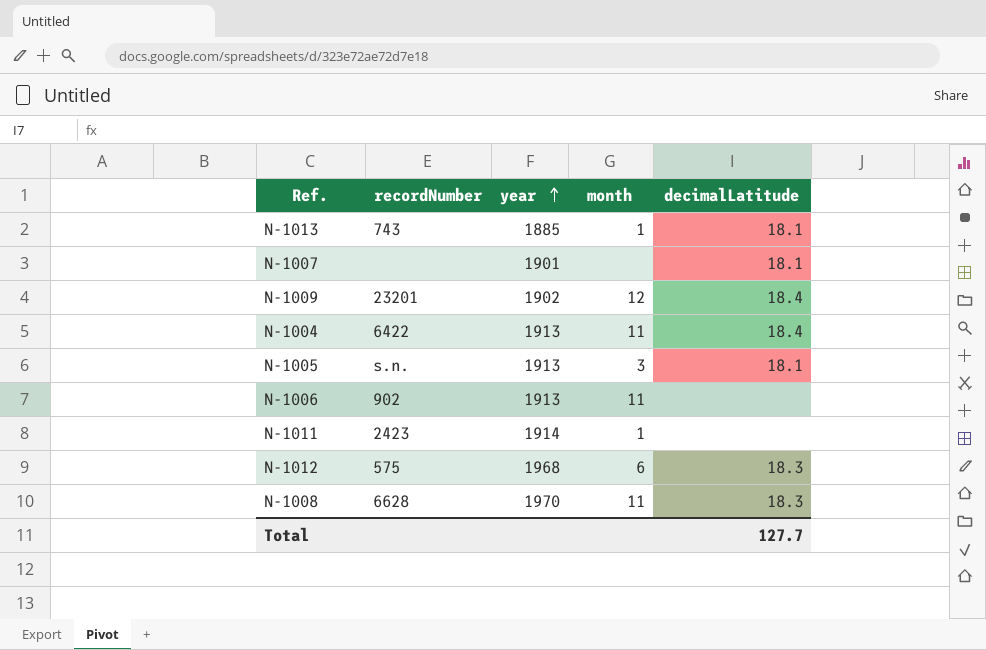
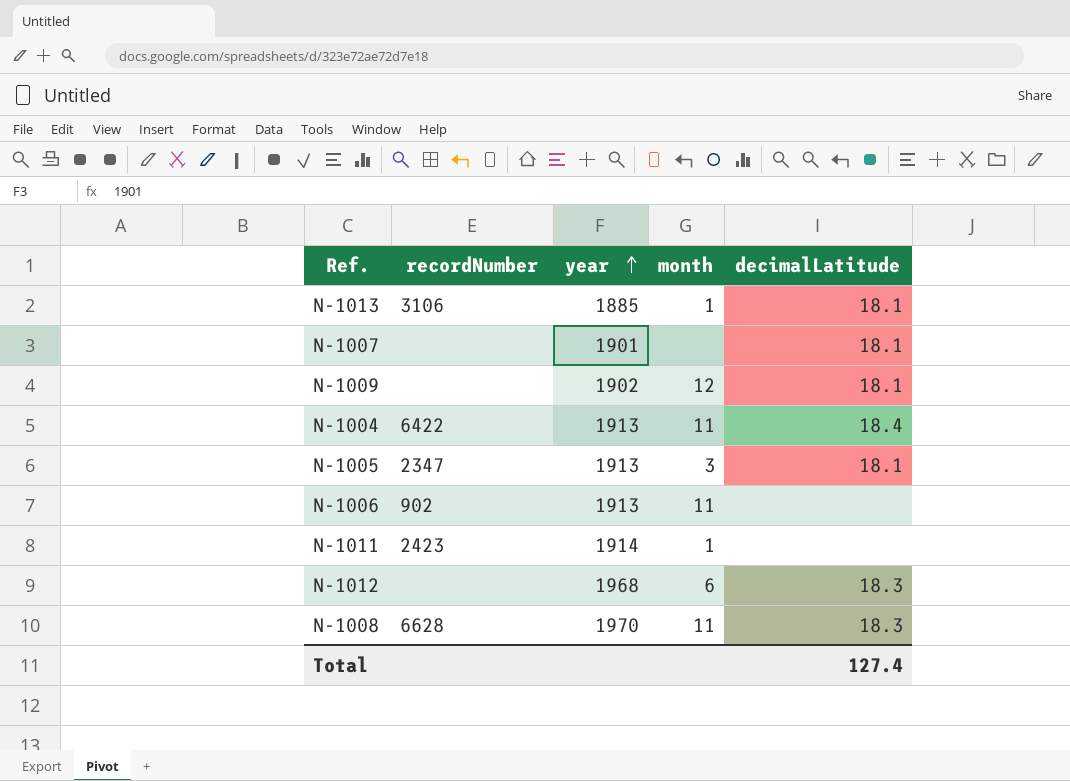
N-1013 | recordNumber: 743 -> 3106
N-1009 | recordNumber: 23201 -> none
N-1009 | decimalLatitude: 18.4 -> 18.1
N-1005 | recordNumber: s.n. -> 2347
N-1012 | recordNumber: 575 -> none
Total | decimalLatitude: 127.7 -> 127.4

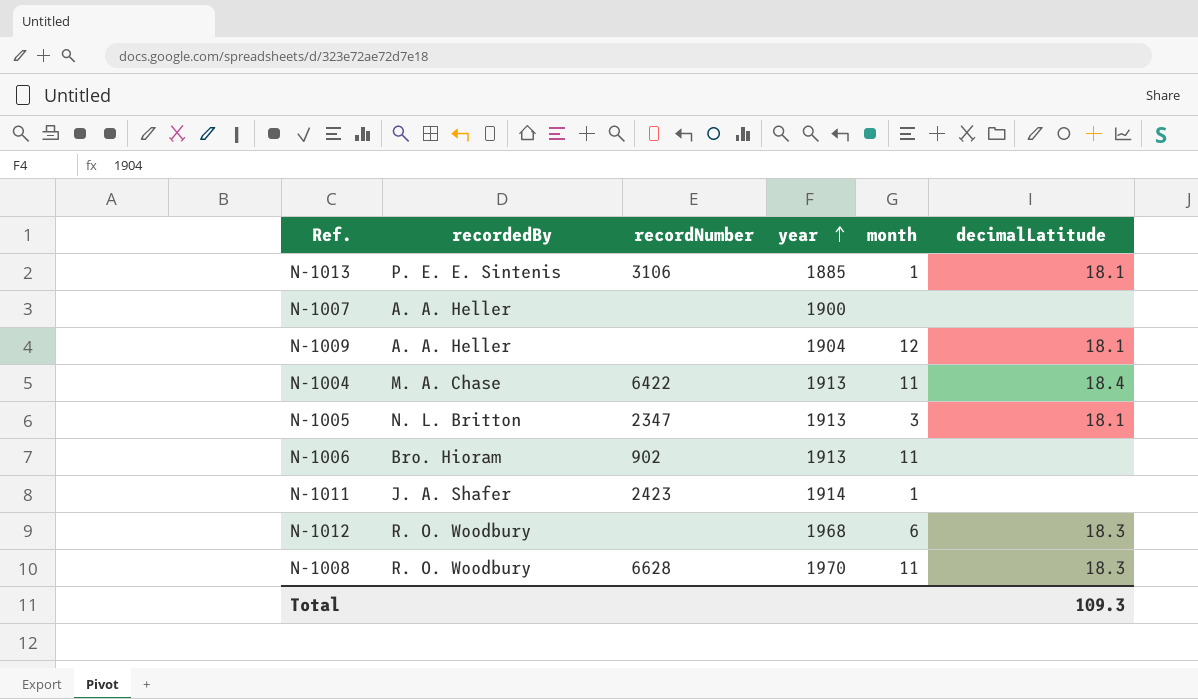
column recordedBy | position: none -> 2
N-1007 | year: 1901 -> 1900
N-1007 | decimalLatitude: 18.1 -> none
N-1009 | year: 1902 -> 1904
Total | decimalLatitude: 127.4 -> 109.3

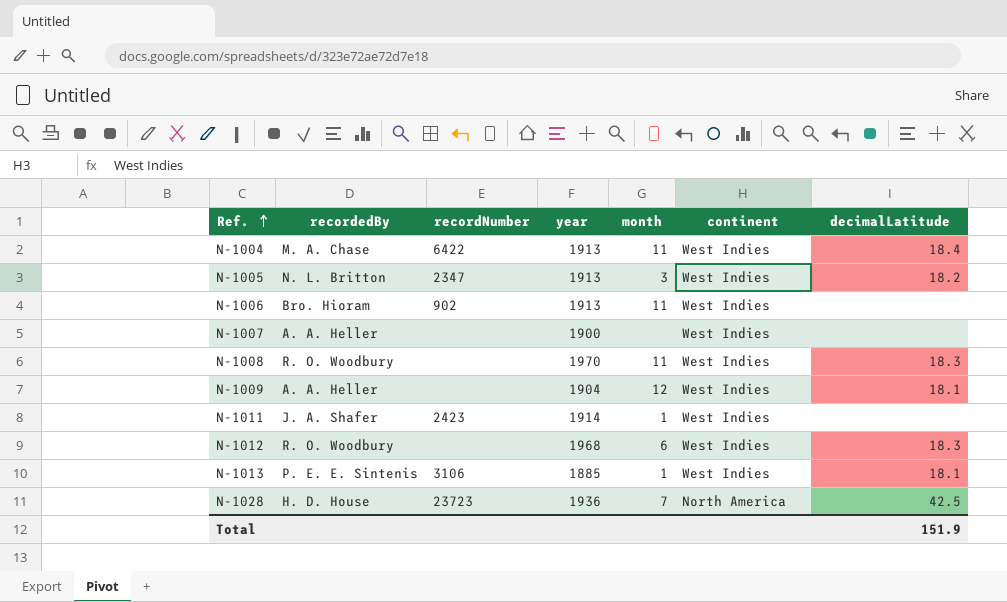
row order: year ascending -> Ref. ascending
column continent | position: none -> 6
N-1005 | decimalLatitude: 18.1 -> 18.2
N-1008 | recordNumber: 6628 -> none
row N-1028: none -> H. D. House | 23723 | 1936 | 7 | North America | 42.5
Total | decimalLatitude: 109.3 -> 151.9

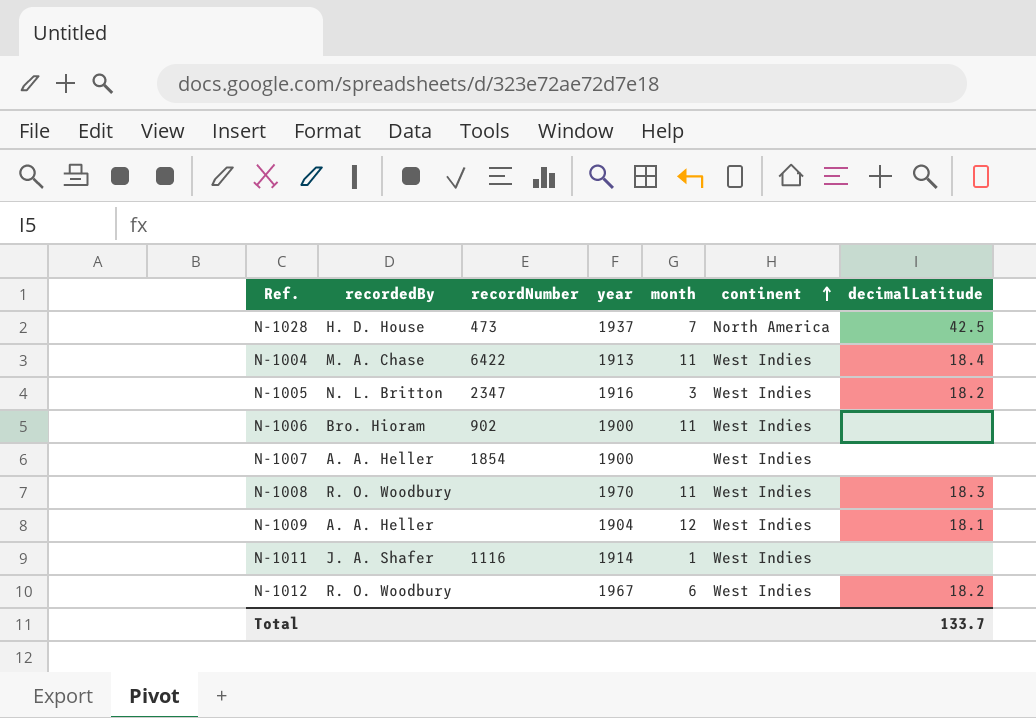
row order: Ref. ascending -> continent ascending
row N-1013: P. E. E. Sintenis | 3106 | 1885 | 1 | West Indies | 18.1 -> none
N-1028 | recordNumber: 23723 -> 473
N-1028 | year: 1936 -> 1937
N-1005 | year: 1913 -> 1916
N-1006 | year: 1913 -> 1900
N-1007 | recordNumber: none -> 1854
N-1011 | recordNumber: 2423 -> 1116
N-1012 | year: 1968 -> 1967
N-1012 | decimalLatitude: 18.3 -> 18.2
Total | decimalLatitude: 151.9 -> 133.7

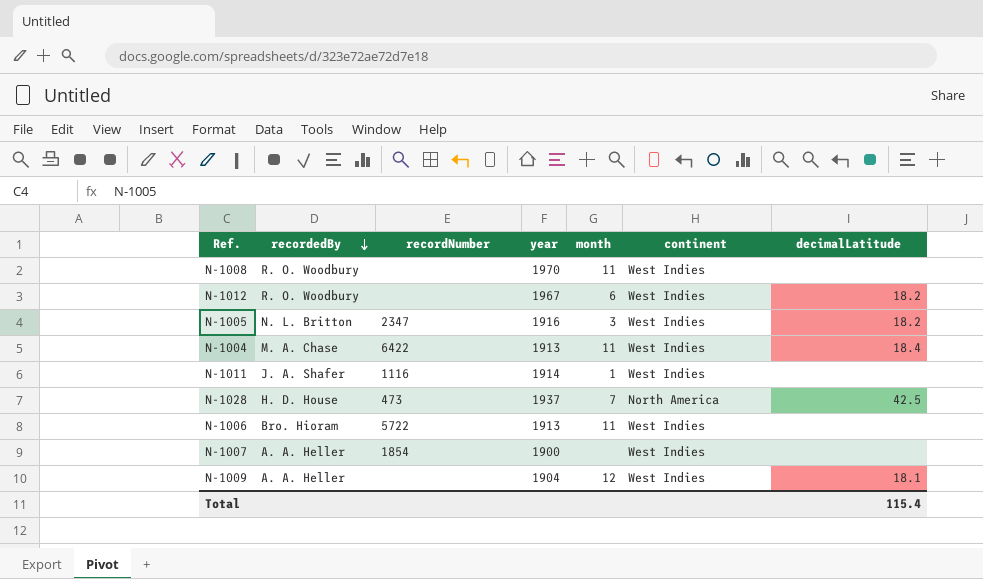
row order: continent ascending -> recordedBy descending
N-1008 | decimalLatitude: 18.3 -> none
N-1006 | recordNumber: 902 -> 5722
N-1006 | year: 1900 -> 1913
Total | decimalLatitude: 133.7 -> 115.4

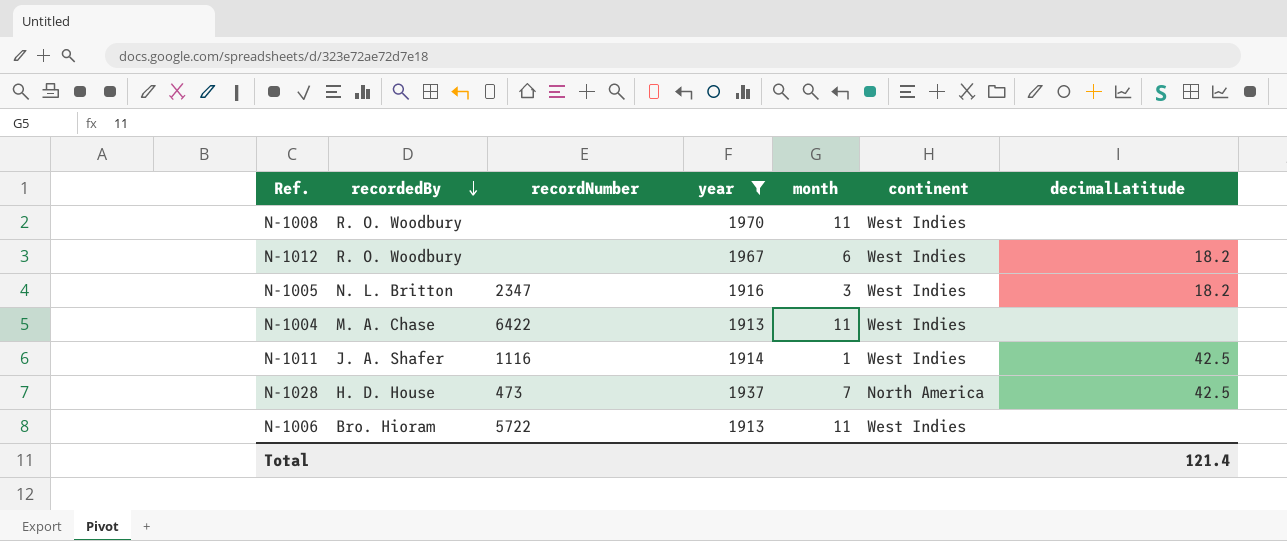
filter: none -> year >= 1913
N-1004 | decimalLatitude: 18.4 -> none
N-1011 | decimalLatitude: none -> 42.5
Total | decimalLatitude: 115.4 -> 121.4

